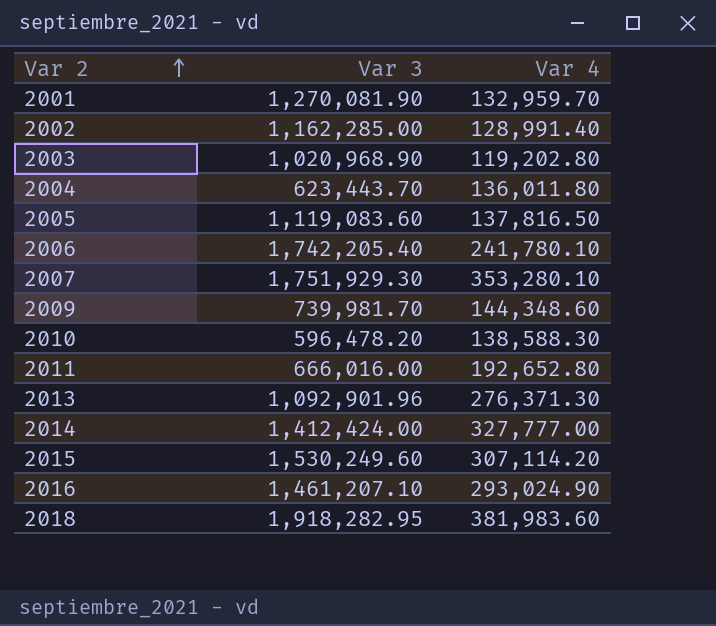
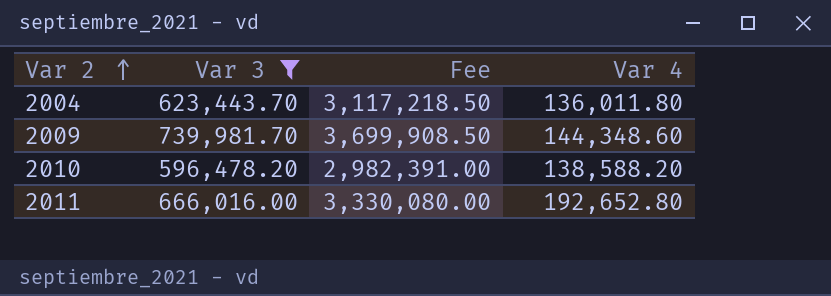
filter: none -> Var 3 <= 739,981.70
column Fee | formula: none -> [Var 3] * 5
2010 | Var 4: 138,588.30 -> 138,588.20

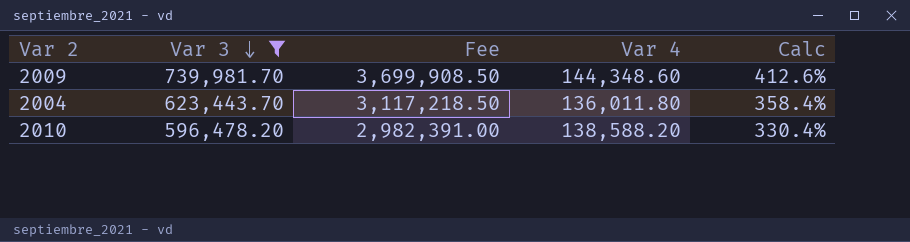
row order: Var 2 ascending -> Var 3 descending
column Calc | formula: none -> ([Var 3] - [Var 4]) / [Var 4]
row 2011: 666,016.00 | 3,330,080.00 | 192,652.80 -> none

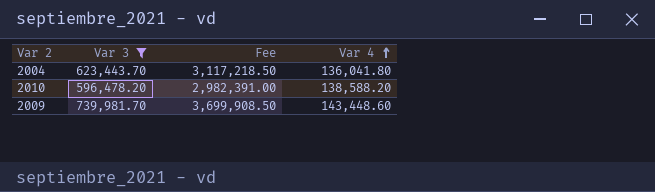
row order: Var 3 descending -> Var 4 ascending
column Calc | formula: ([Var 3] - [Var 4]) / [Var 4] -> none
2004 | Var 4: 136,011.80 -> 136,041.80
2009 | Var 4: 144,348.60 -> 143,448.60

